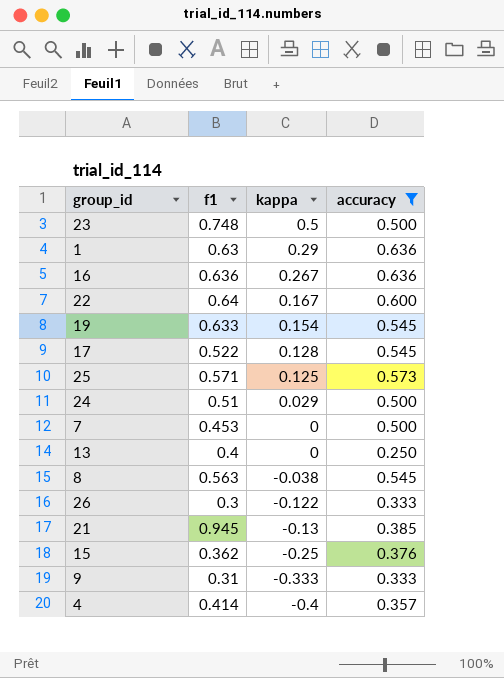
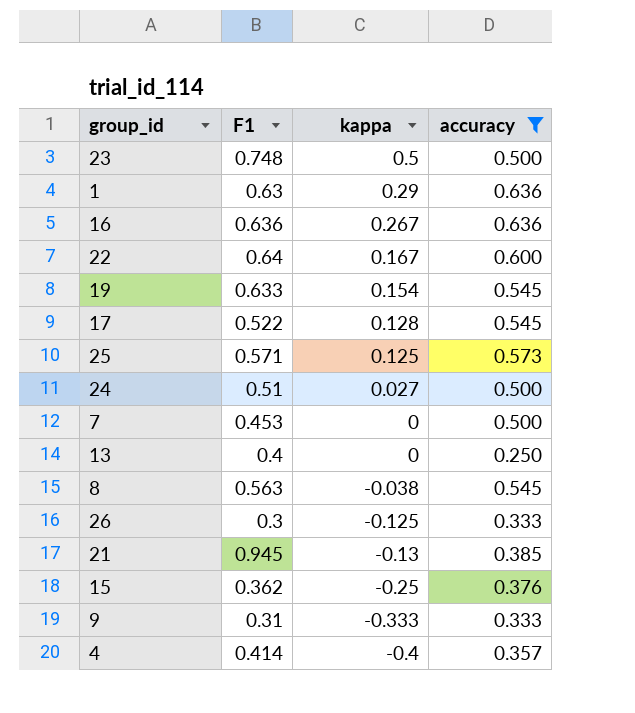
column name: f1 -> F1
24 | kappa: 0.029 -> 0.027
26 | kappa: -0.122 -> -0.125

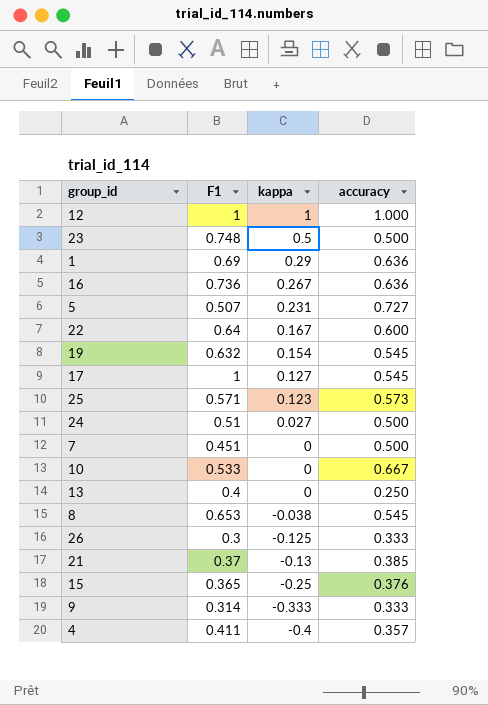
filter: accuracy <= 0.636 -> none
1 | F1: 0.63 -> 0.69
16 | F1: 0.636 -> 0.736
19 | F1: 0.633 -> 0.632
17 | F1: 0.522 -> 1
17 | kappa: 0.128 -> 0.127
25 | kappa: 0.125 -> 0.123
7 | F1: 0.453 -> 0.451
8 | F1: 0.563 -> 0.653
21 | F1: 0.945 -> 0.37
15 | F1: 0.362 -> 0.365
9 | F1: 0.31 -> 0.314
4 | F1: 0.414 -> 0.411

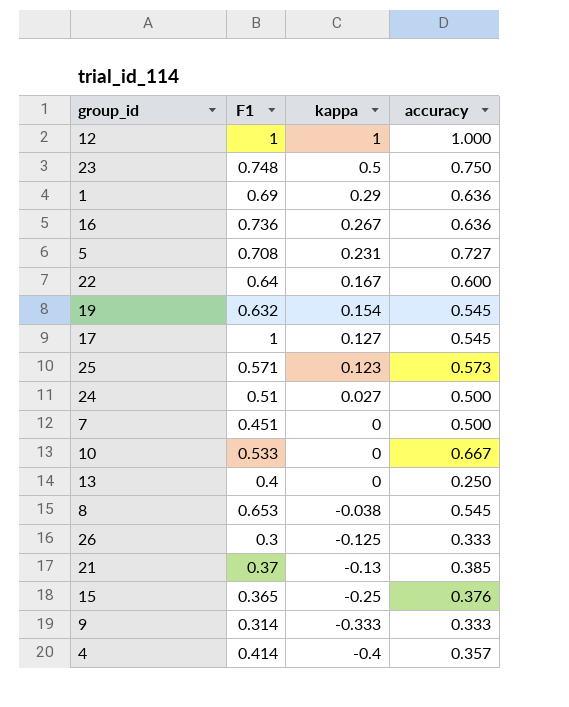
23 | accuracy: 0.500 -> 0.750
5 | F1: 0.507 -> 0.708
4 | F1: 0.411 -> 0.414

